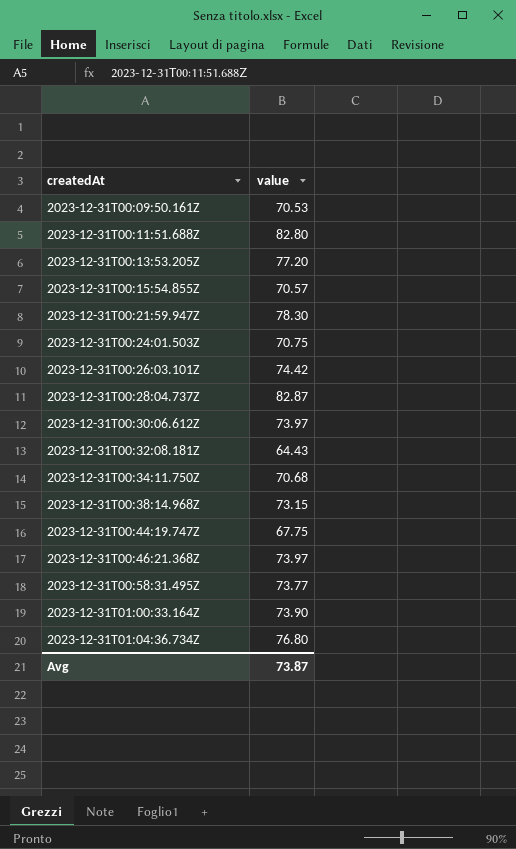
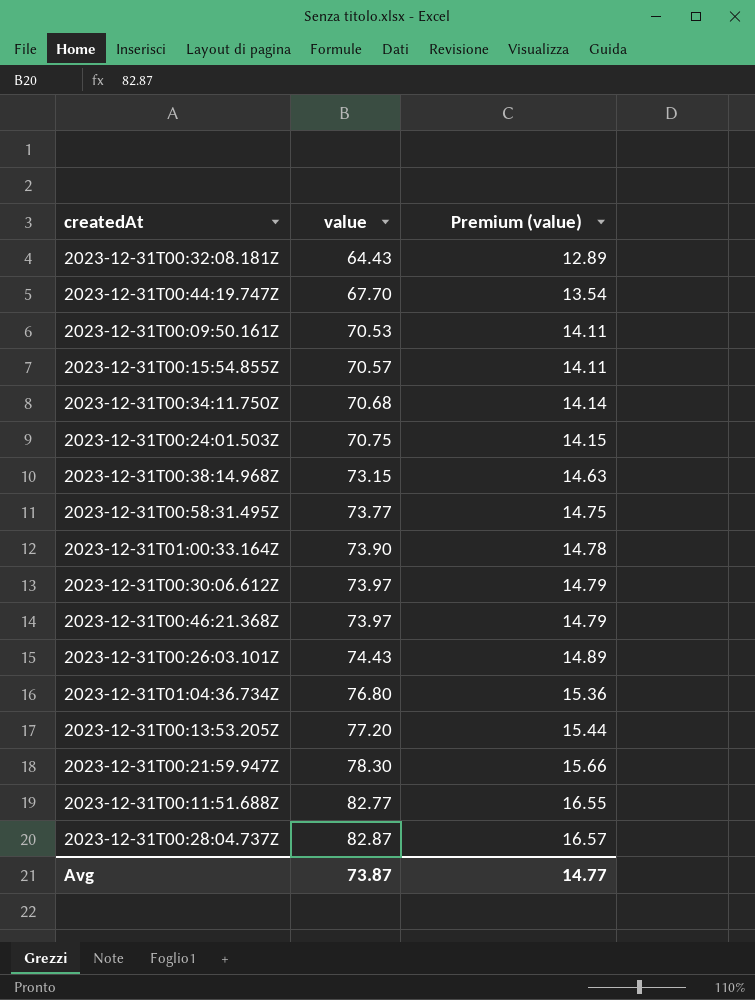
row order: createdAt ascending -> value ascending
column Premium (value) | formula: none -> [value] * 0.2
2023-12-31T00:44:19.747Z | value: 67.75 -> 67.70
2023-12-31T00:26:03.101Z | value: 74.42 -> 74.43
2023-12-31T00:11:51.688Z | value: 82.80 -> 82.77

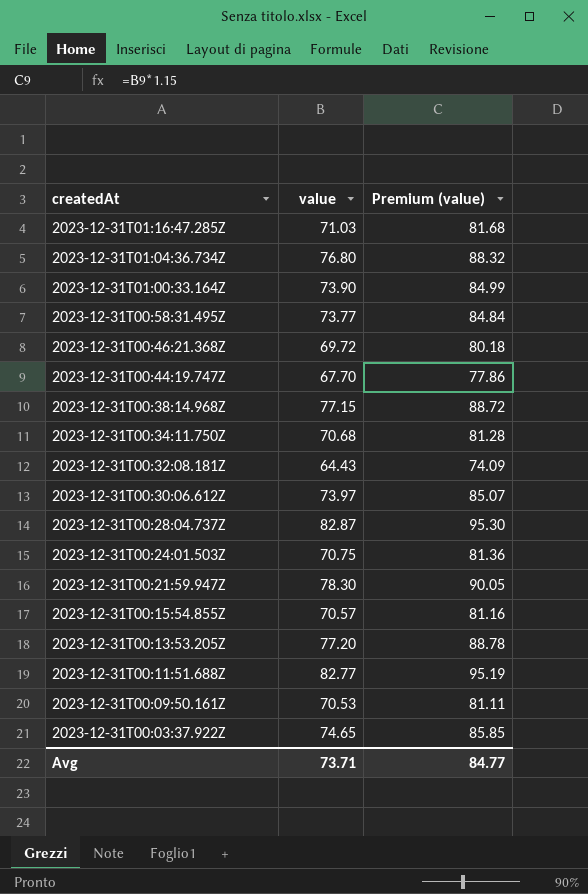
row order: value ascending -> createdAt descending
column Premium (value) | formula: [value] * 0.2 -> [value] * 1.15
row 2023-12-31T00:26:03.101Z: 74.43 | 14.89 -> none
row 2023-12-31T01:16:47.285Z: none -> 71.03 | 81.68
2023-12-31T00:46:21.368Z | value: 73.97 -> 69.72
2023-12-31T00:38:14.968Z | value: 73.15 -> 77.15
row 2023-12-31T00:03:37.922Z: none -> 74.65 | 85.85
Avg | value: 73.87 -> 73.71
Avg | Premium (value): 14.77 -> 84.77

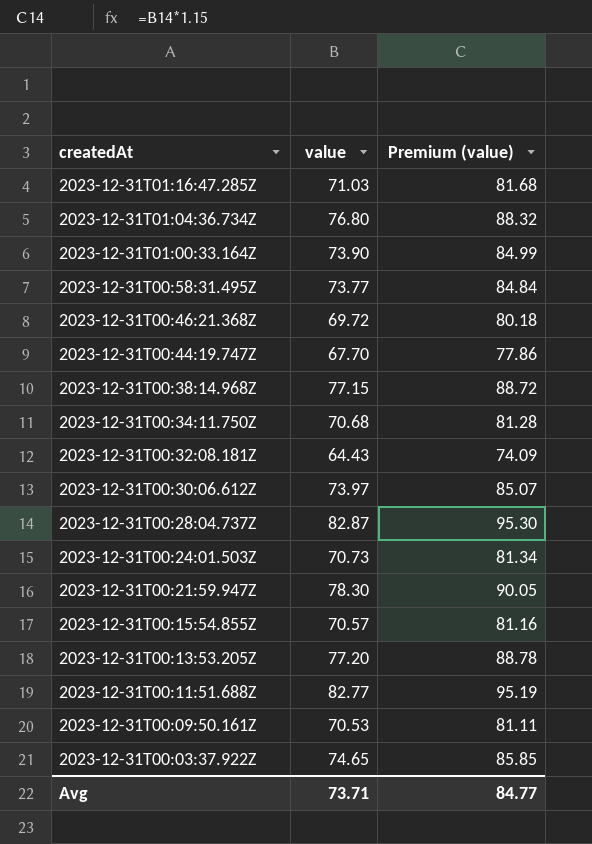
2023-12-31T00:24:01.503Z | value: 70.75 -> 70.73
2023-12-31T00:24:01.503Z | Premium (value): 81.36 -> 81.34

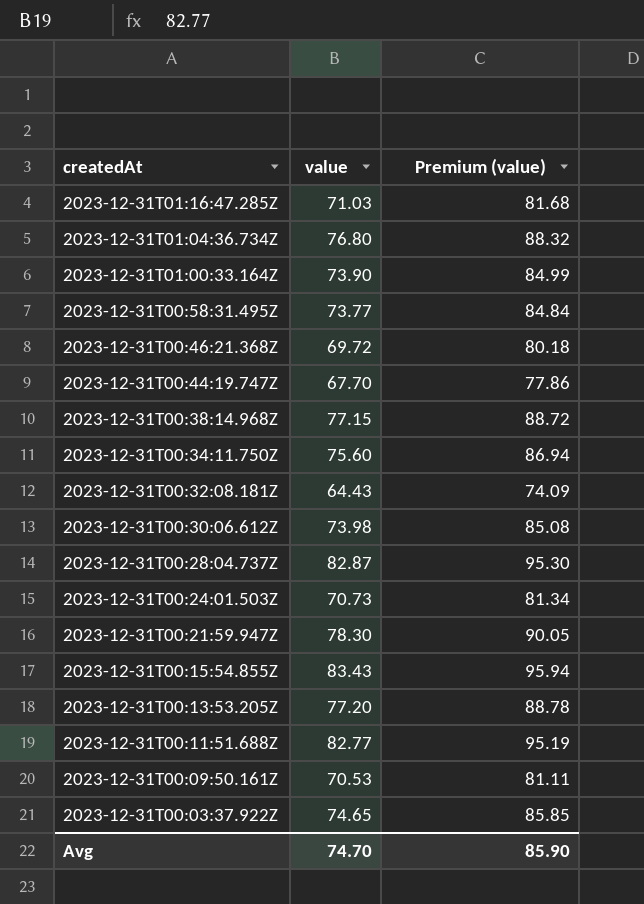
2023-12-31T00:34:11.750Z | value: 70.68 -> 75.60
2023-12-31T00:34:11.750Z | Premium (value): 81.28 -> 86.94
2023-12-31T00:30:06.612Z | value: 73.97 -> 73.98
2023-12-31T00:30:06.612Z | Premium (value): 85.07 -> 85.08
2023-12-31T00:15:54.855Z | value: 70.57 -> 83.43
2023-12-31T00:15:54.855Z | Premium (value): 81.16 -> 95.94
Avg | value: 73.71 -> 74.70
Avg | Premium (value): 84.77 -> 85.90

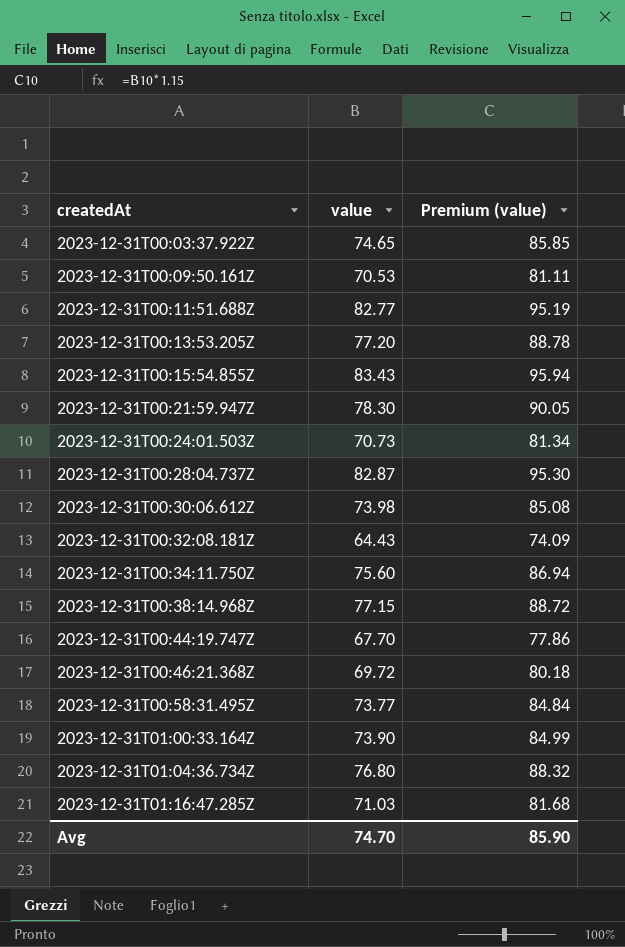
row order: createdAt descending -> createdAt ascending

